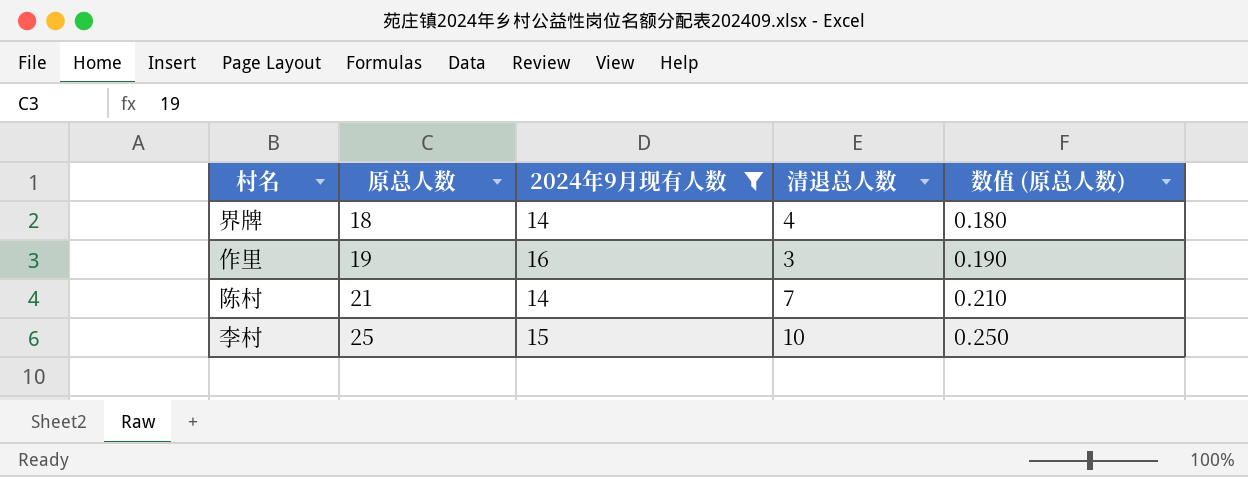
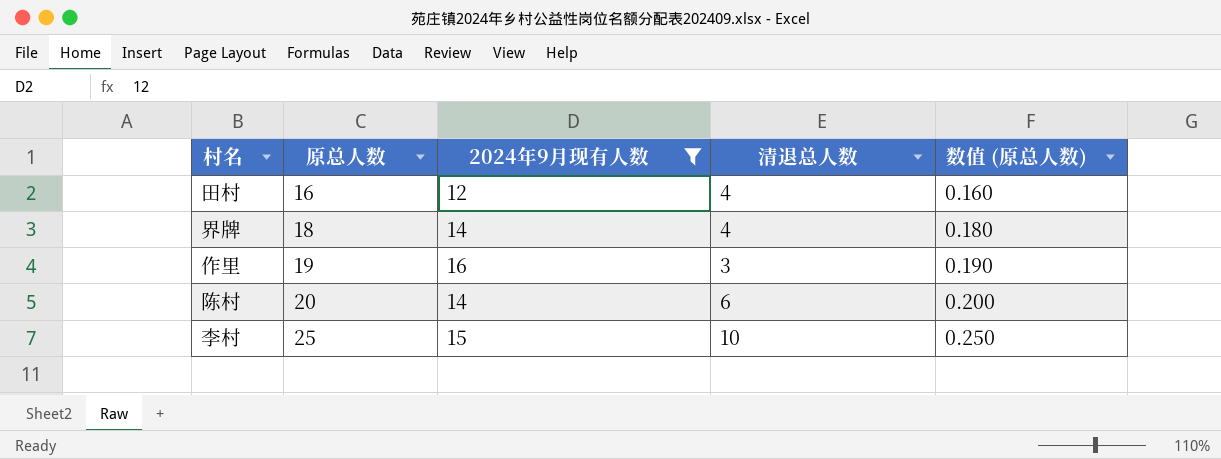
row 田村: none -> 16 | 12 | 4 | 0.160
陈村 | 原总人数: 21 -> 20
陈村 | 清退总人数: 7 -> 6
陈村 | 数值 (原总人数): 0.210 -> 0.200

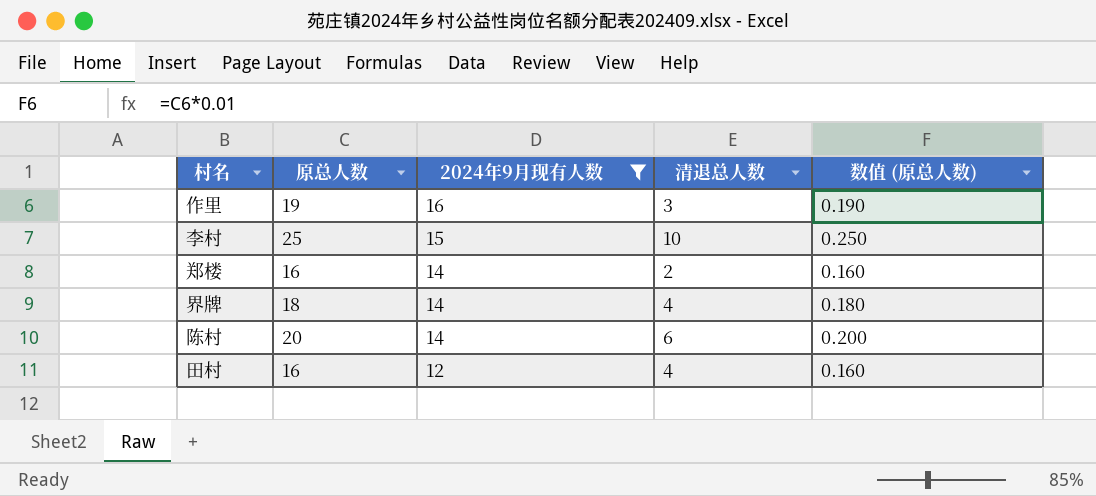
row order: 原总人数 ascending -> 2024年9月现有人数 descending
row 郑楼: none -> 16 | 14 | 2 | 0.160

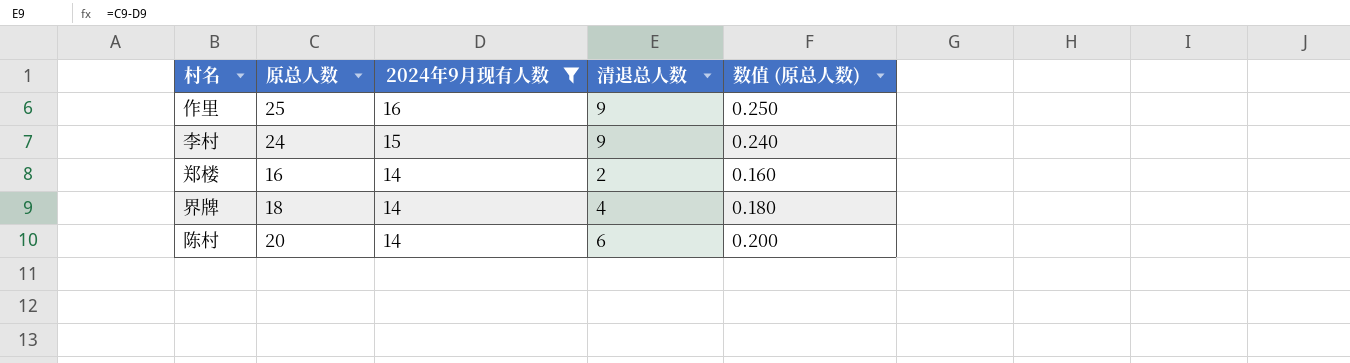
row 田村: 16 | 12 | 4 | 0.160 -> none
作里 | 原总人数: 19 -> 25
作里 | 清退总人数: 3 -> 9
作里 | 数值 (原总人数): 0.190 -> 0.250
李村 | 原总人数: 25 -> 24
李村 | 清退总人数: 10 -> 9
李村 | 数值 (原总人数): 0.250 -> 0.240

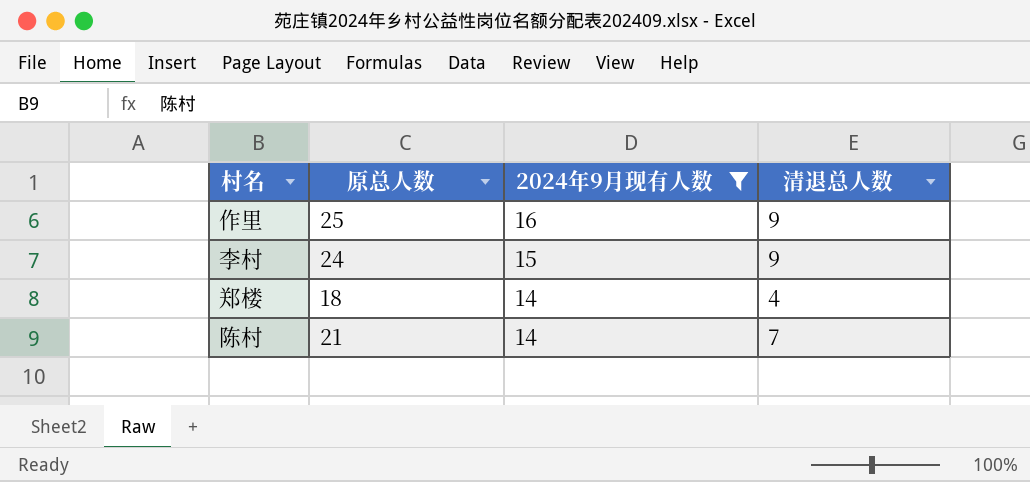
column 数值 (原总人数) | formula: [原总人数] * 0.01 -> none
row 界牌: 18 | 14 | 4 | 0.180 -> none
郑楼 | 原总人数: 16 -> 18
郑楼 | 清退总人数: 2 -> 4
陈村 | 原总人数: 20 -> 21
陈村 | 清退总人数: 6 -> 7

